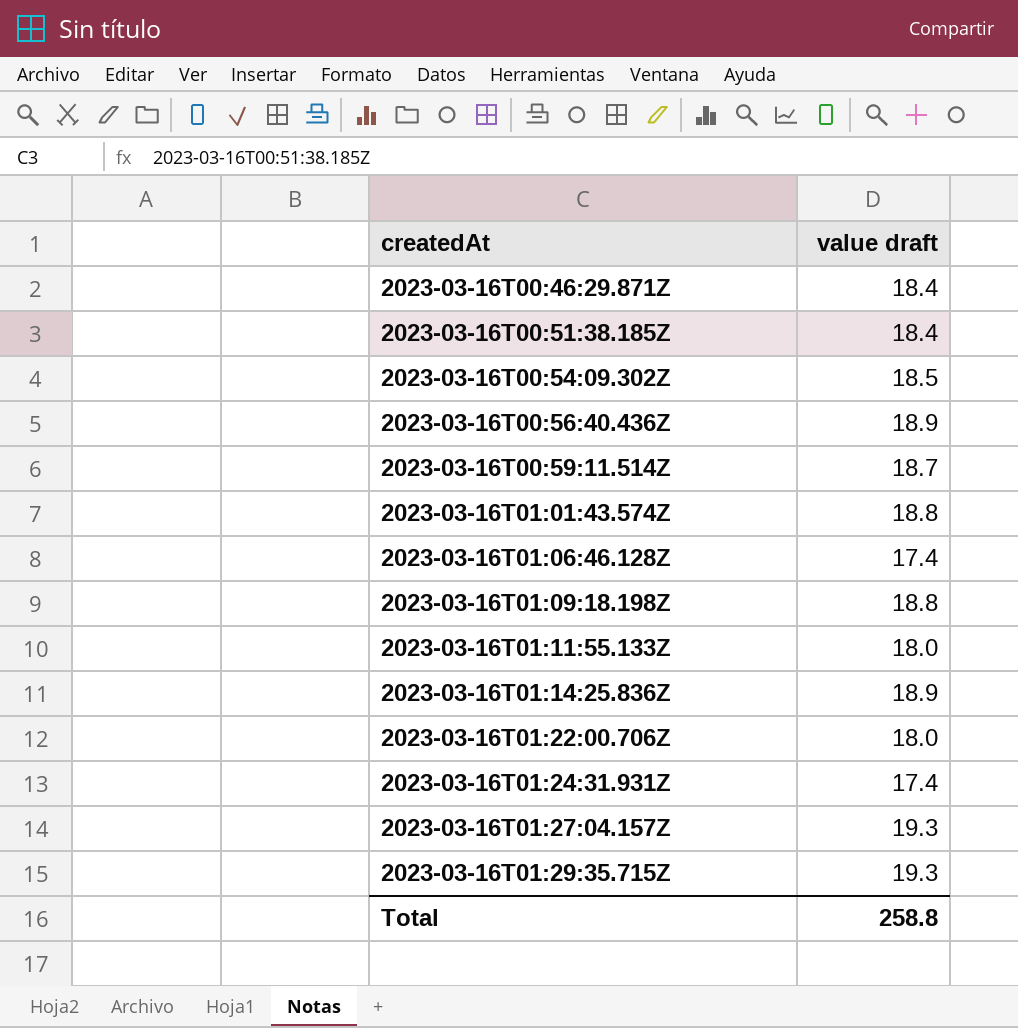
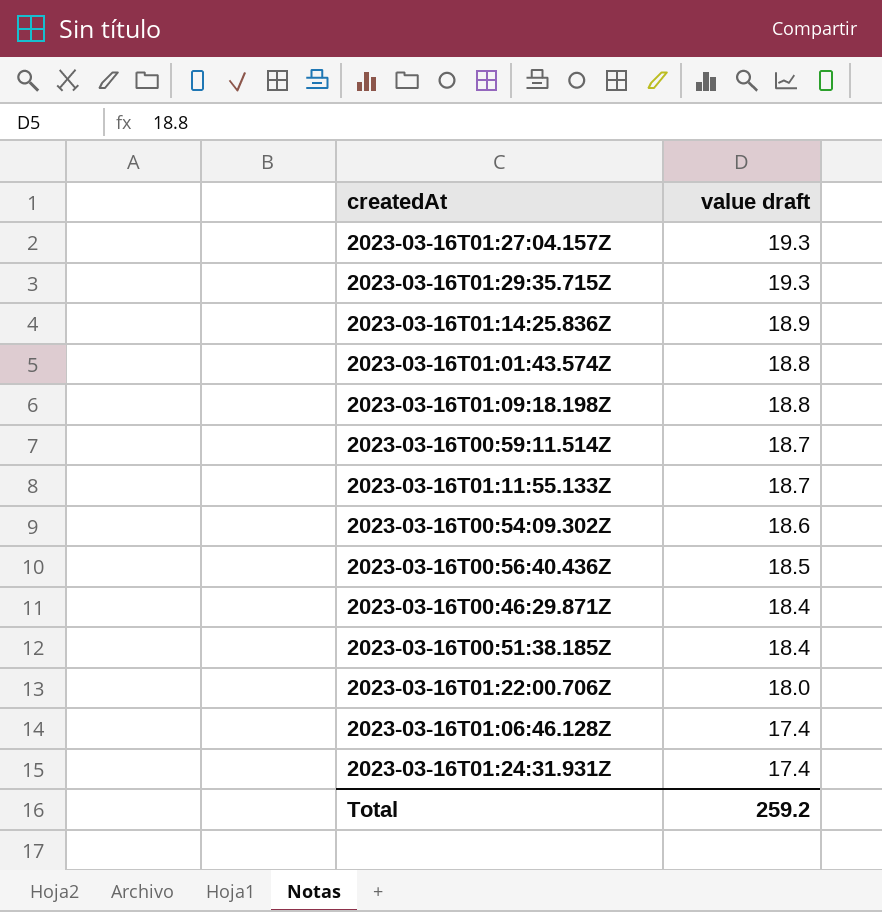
row order: createdAt ascending -> value draft descending
2023-03-16T01:11:55.133Z | value draft: 18.0 -> 18.7
2023-03-16T00:54:09.302Z | value draft: 18.5 -> 18.6
2023-03-16T00:56:40.436Z | value draft: 18.9 -> 18.5
Total | value draft: 258.8 -> 259.2

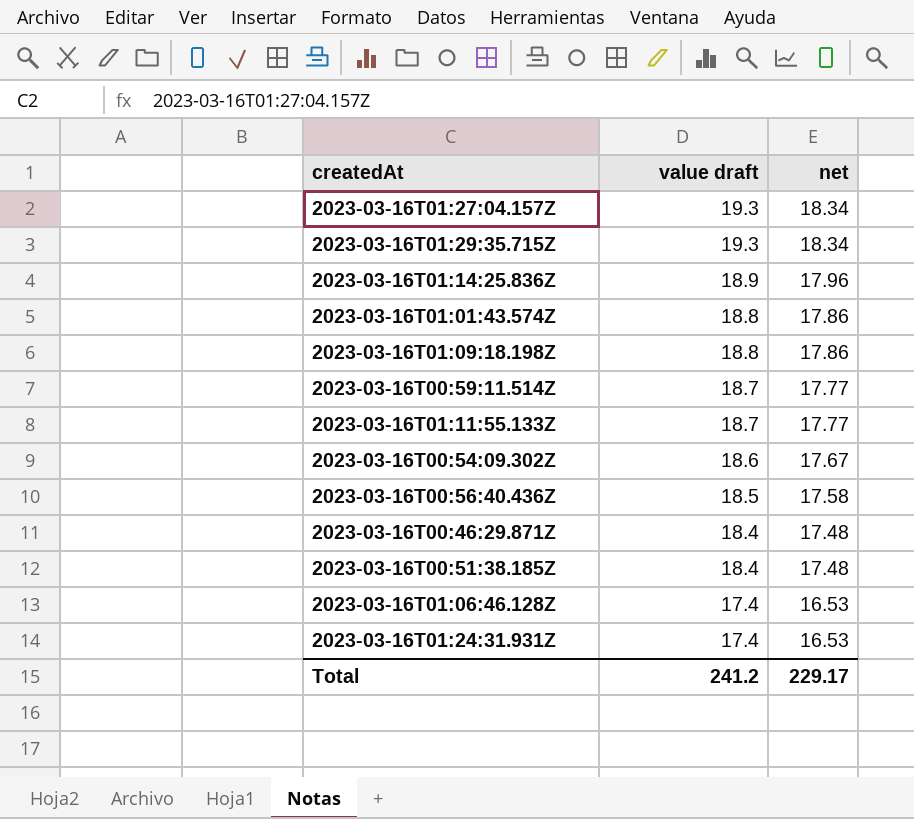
column net | formula: none -> [value draft] * 0.95
row 2023-03-16T01:22:00.706Z: 18.0 -> none
Total | value draft: 259.2 -> 241.2

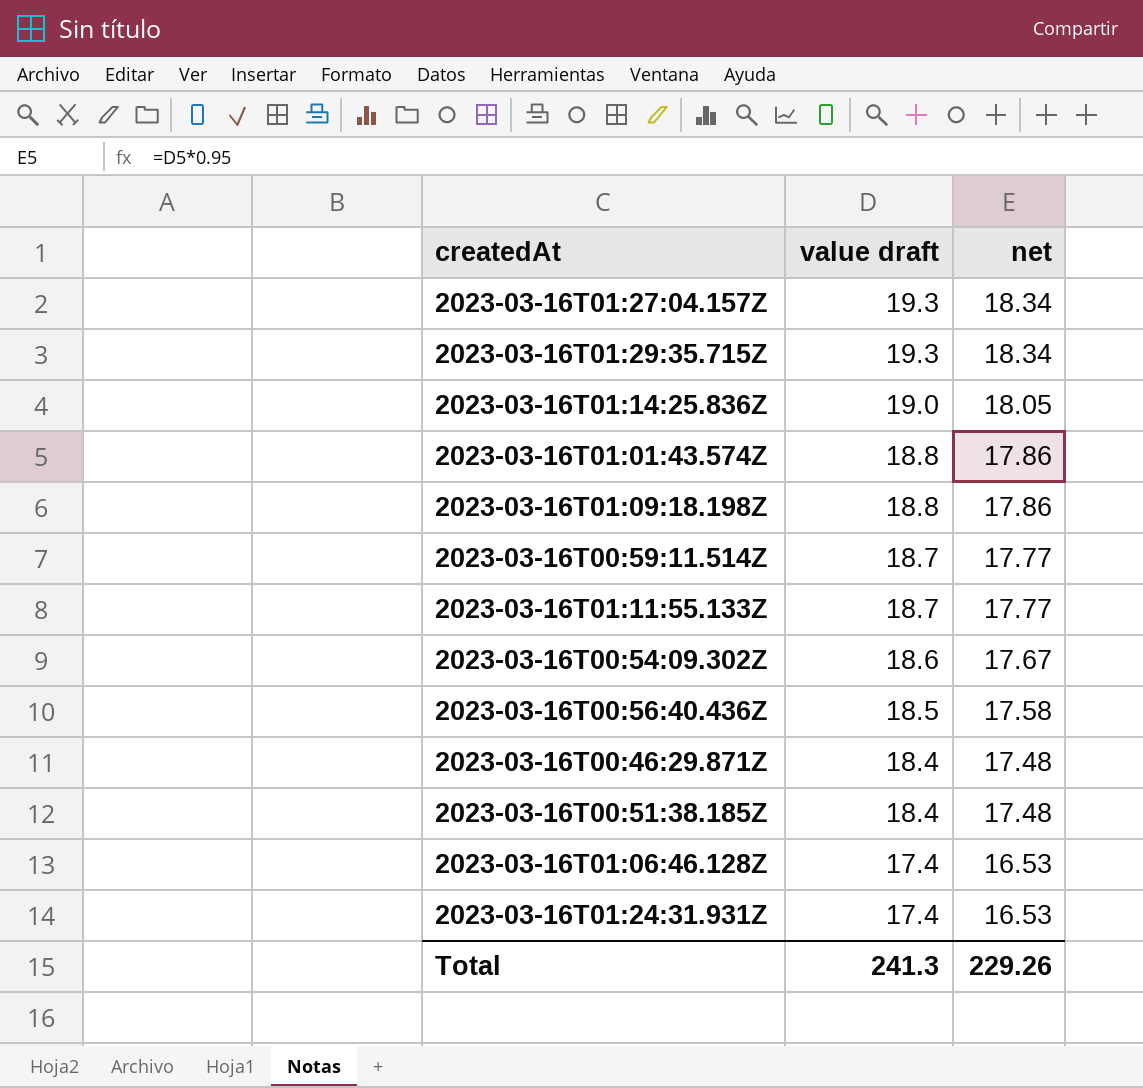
2023-03-16T01:14:25.836Z | value draft: 18.9 -> 19.0
2023-03-16T01:14:25.836Z | net: 17.96 -> 18.05
Total | value draft: 241.2 -> 241.3
Total | net: 229.17 -> 229.26

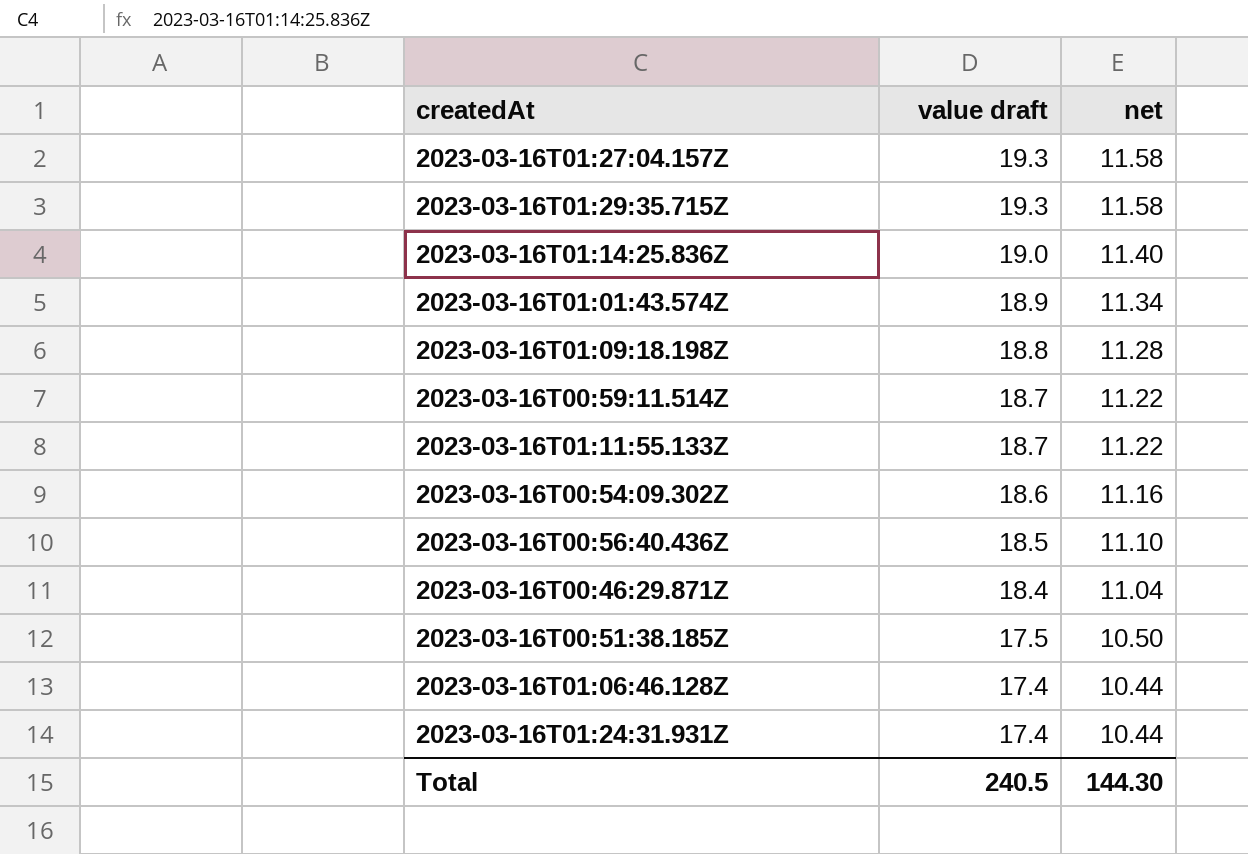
column net | formula: [value draft] * 0.95 -> [value draft] * 0.6
2023-03-16T01:01:43.574Z | value draft: 18.8 -> 18.9
2023-03-16T00:51:38.185Z | value draft: 18.4 -> 17.5
Total | value draft: 241.3 -> 240.5
Total | net: 229.26 -> 144.30

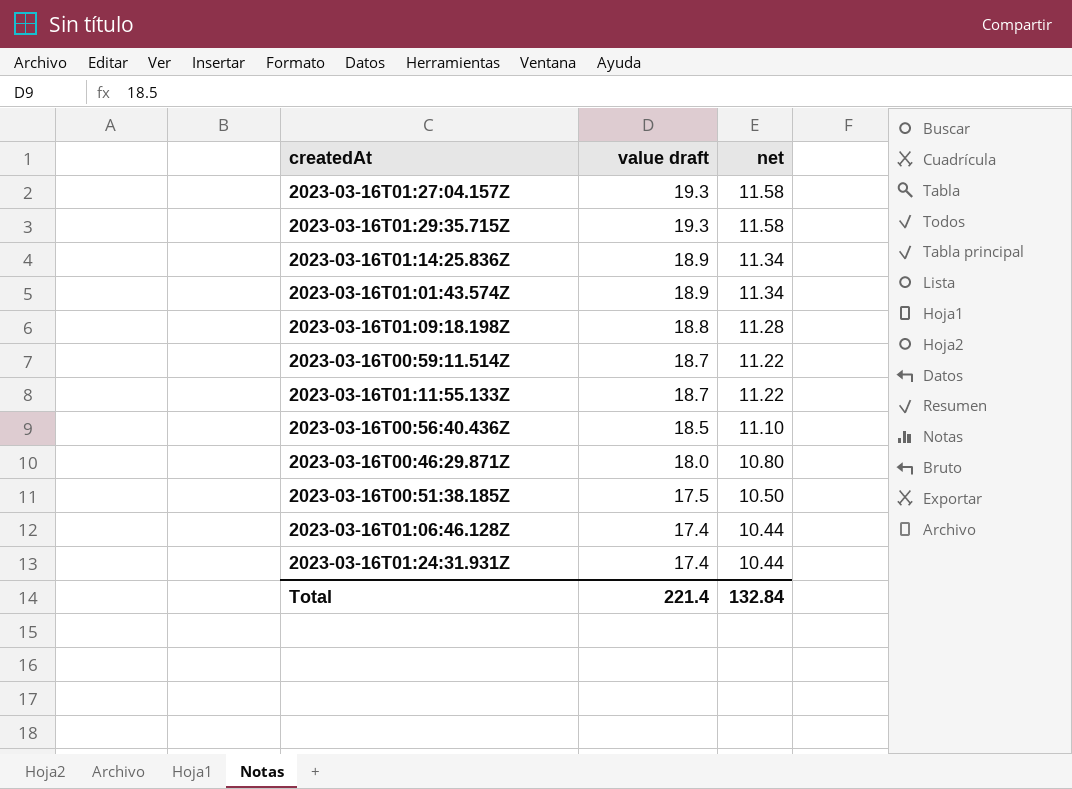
row 2023-03-16T00:54:09.302Z: 18.6 | 11.16 -> none
2023-03-16T01:14:25.836Z | value draft: 19.0 -> 18.9
2023-03-16T01:14:25.836Z | net: 11.40 -> 11.34
2023-03-16T00:46:29.871Z | value draft: 18.4 -> 18.0
2023-03-16T00:46:29.871Z | net: 11.04 -> 10.80
Total | value draft: 240.5 -> 221.4
Total | net: 144.30 -> 132.84

